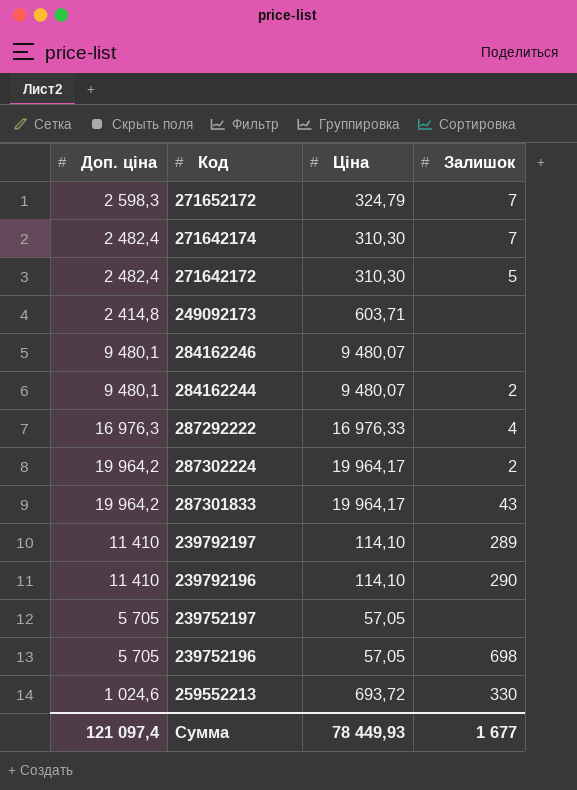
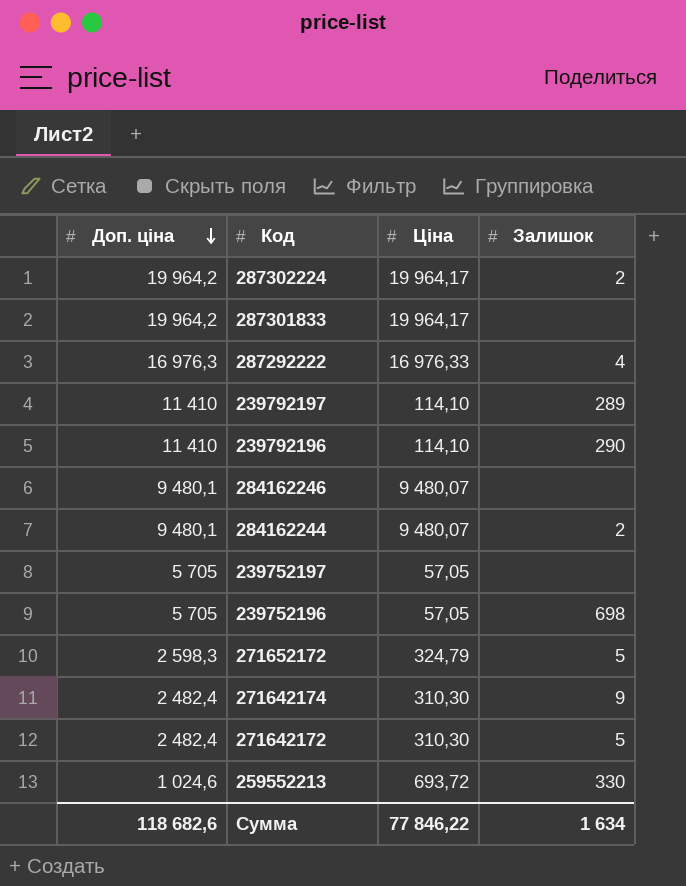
row order: none -> Доп. ціна descending
row 249092173: 2 414,8 | 603,71 | none -> none
287301833 | Залишок: 43 -> none
271652172 | Залишок: 7 -> 5
271642174 | Залишок: 7 -> 9
Сумма | Доп. ціна: 121 097,4 -> 118 682,6
Сумма | Ціна: 78 449,93 -> 77 846,22
Сумма | Залишок: 1 677 -> 1 634

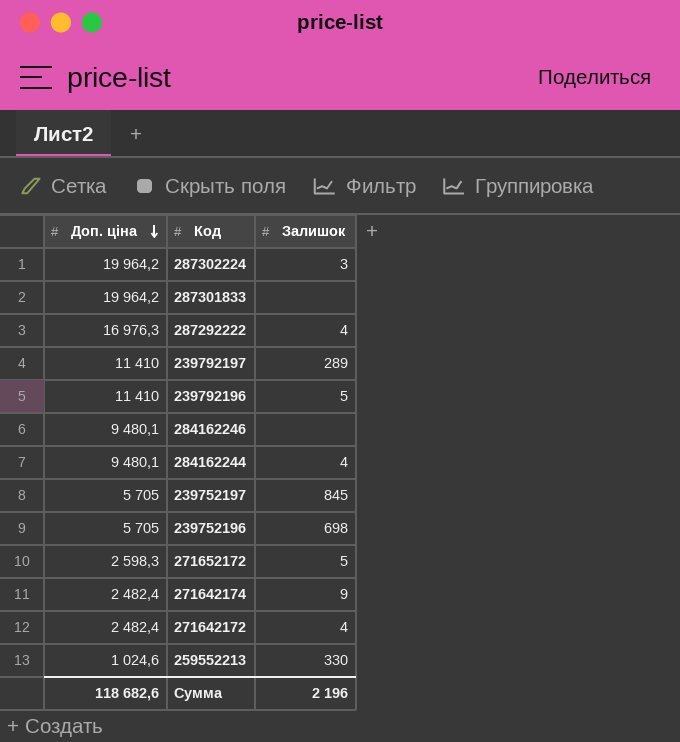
column Ціна | position: 3 -> none
287302224 | Залишок: 2 -> 3
239792196 | Залишок: 290 -> 5
284162244 | Залишок: 2 -> 4
239752197 | Залишок: none -> 845
271642172 | Залишок: 5 -> 4
Сумма | Залишок: 1 634 -> 2 196

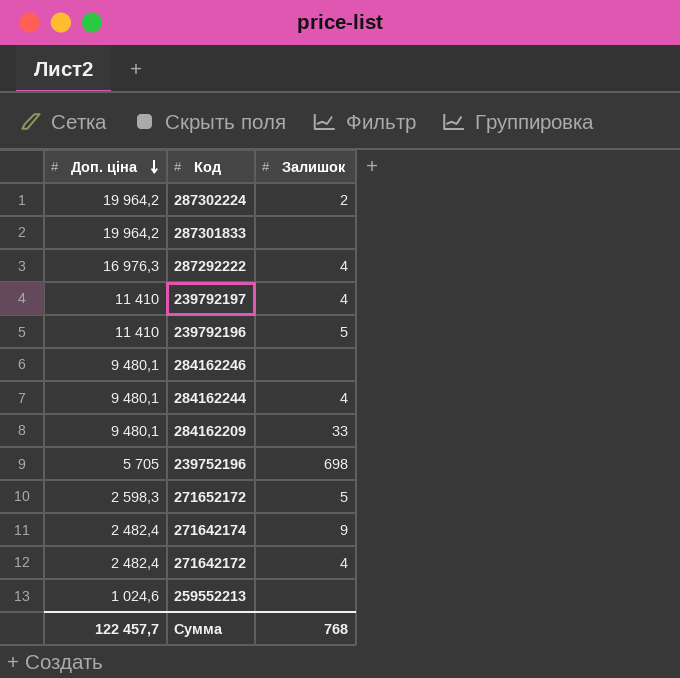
row 239752197: 5 705 | 845 -> none
287302224 | Залишок: 3 -> 2
239792197 | Залишок: 289 -> 4
row 284162209: none -> 9 480,1 | 33
259552213 | Залишок: 330 -> none
Сумма | Доп. ціна: 118 682,6 -> 122 457,7
Сумма | Залишок: 2 196 -> 768

